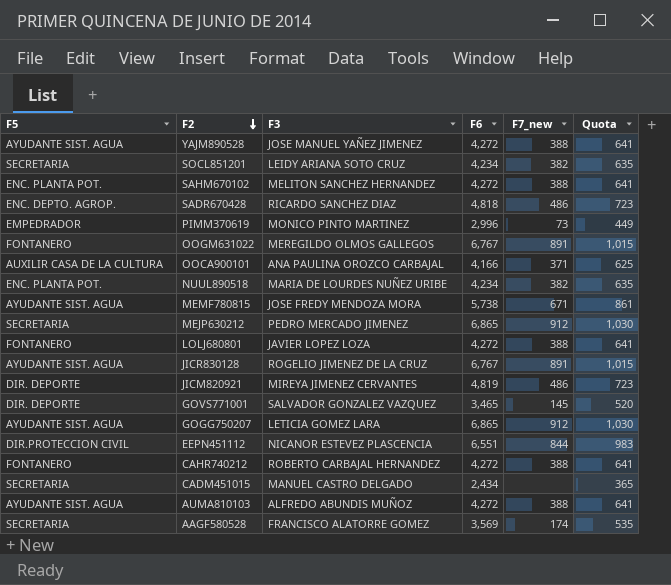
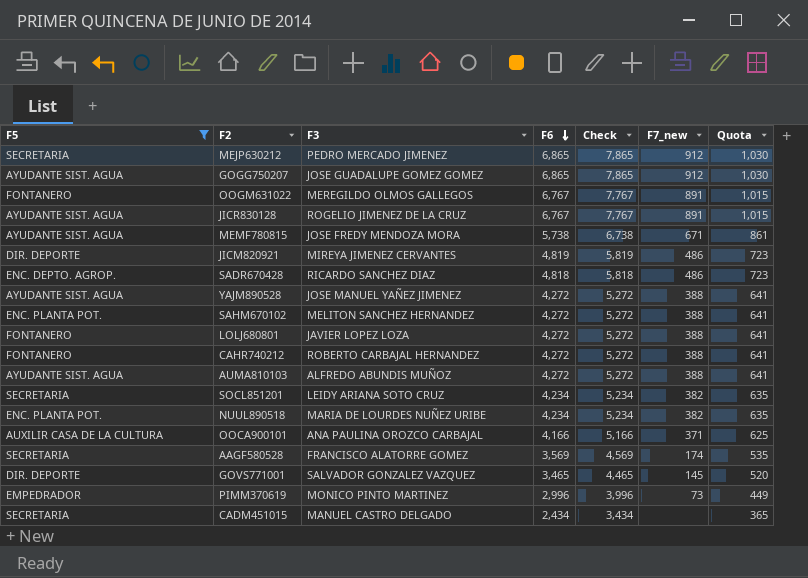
filter: none -> F5 != DIR.PROTECCION CIVIL
row order: F2 descending -> F6 descending
column Check | formula: none -> [F6] + 1000
GOGG750207 | F3: LETICIA GOMEZ LARA -> JOSE GUADALUPE GOMEZ GOMEZ

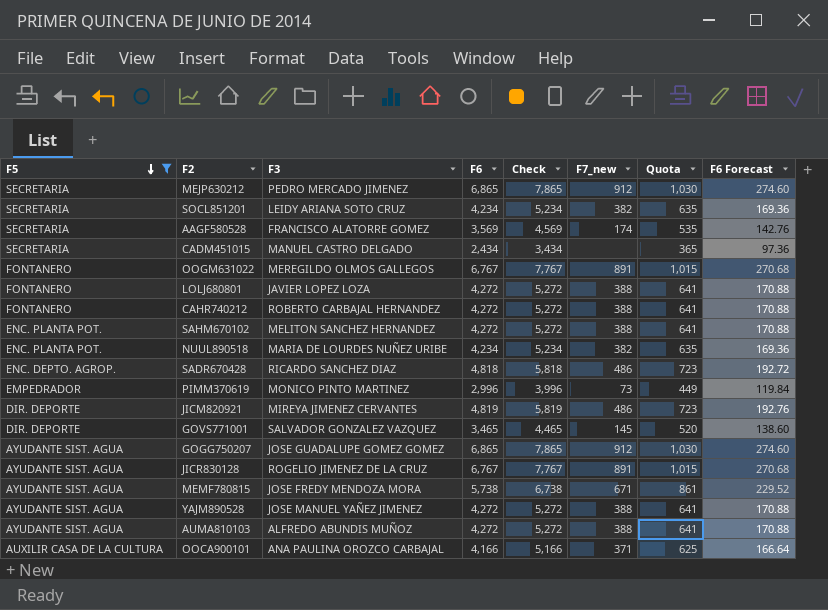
row order: F6 descending -> F5 descending
column F6 Forecast | formula: none -> [F6] * 0.04

